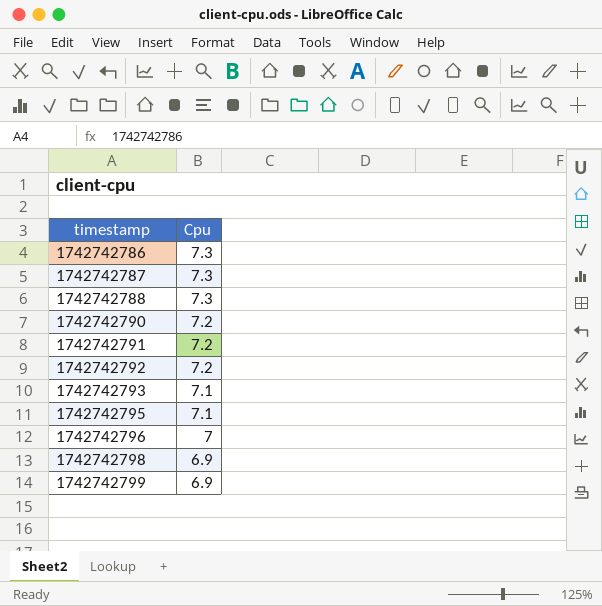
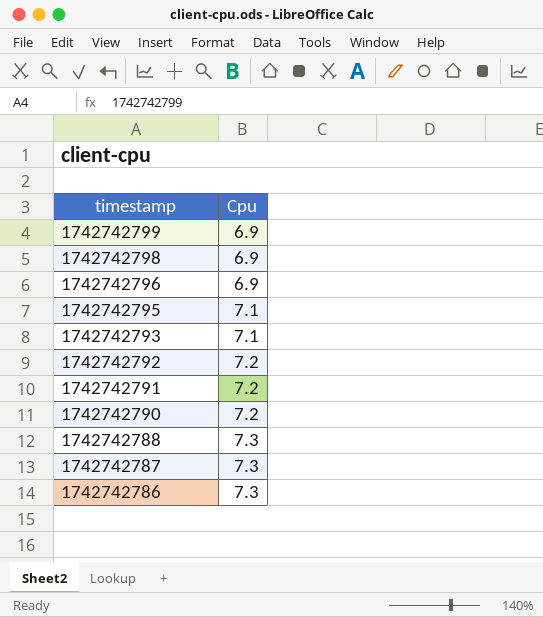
row order: timestamp ascending -> timestamp descending
1742742796 | Cpu: 7 -> 6.9

